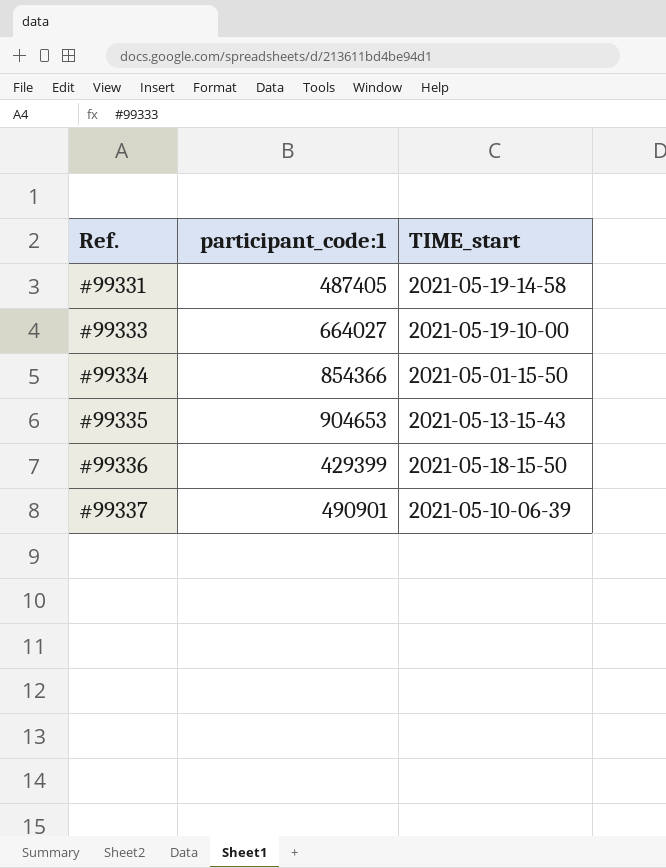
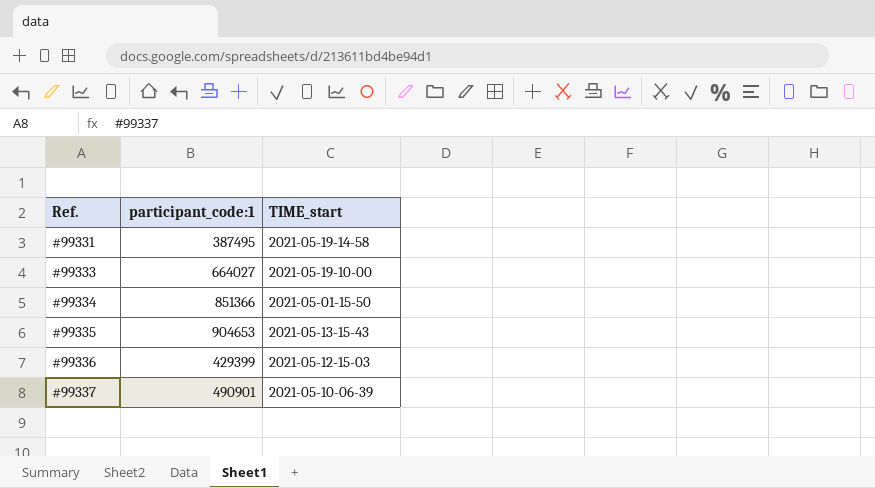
#99331 | participant_code:1: 487405 -> 387495
#99334 | participant_code:1: 854366 -> 851366
#99336 | TIME_start: 2021-05-18-15-50 -> 2021-05-12-15-03

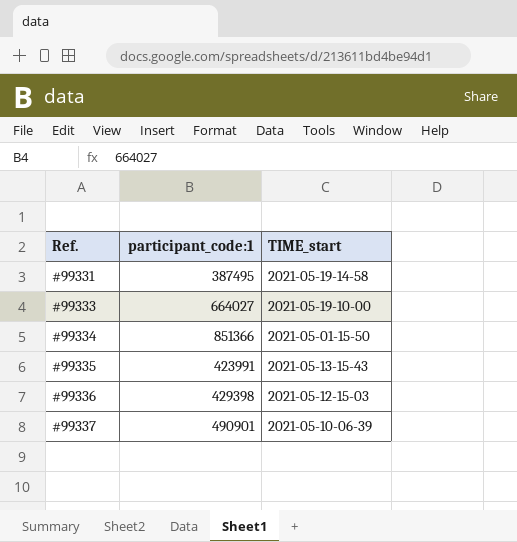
#99335 | participant_code:1: 904653 -> 423991
#99336 | participant_code:1: 429399 -> 429398

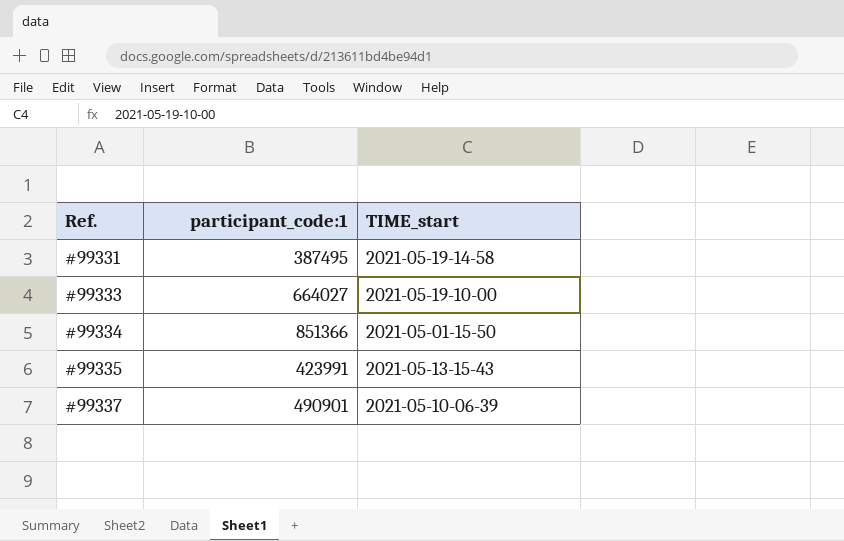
row #99336: 429398 | 2021-05-12-15-03 -> none

